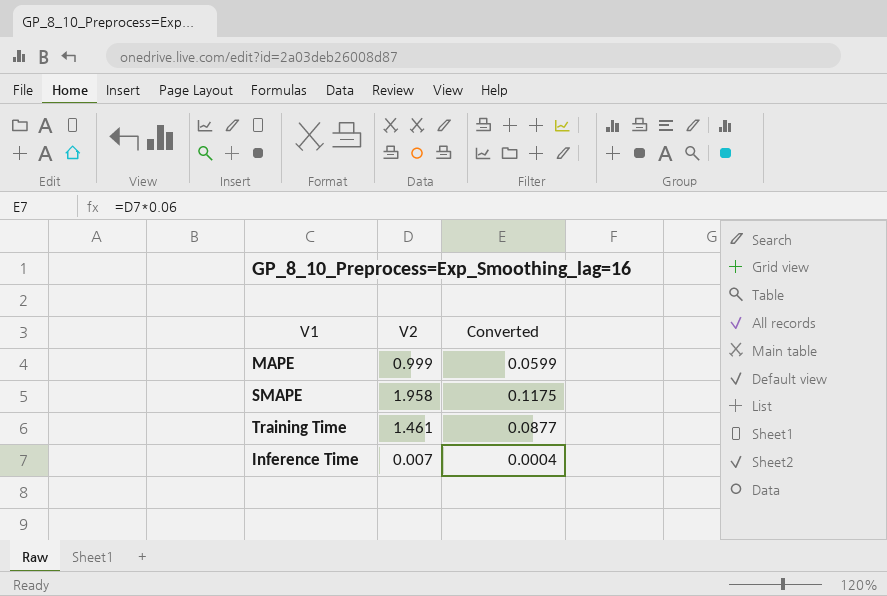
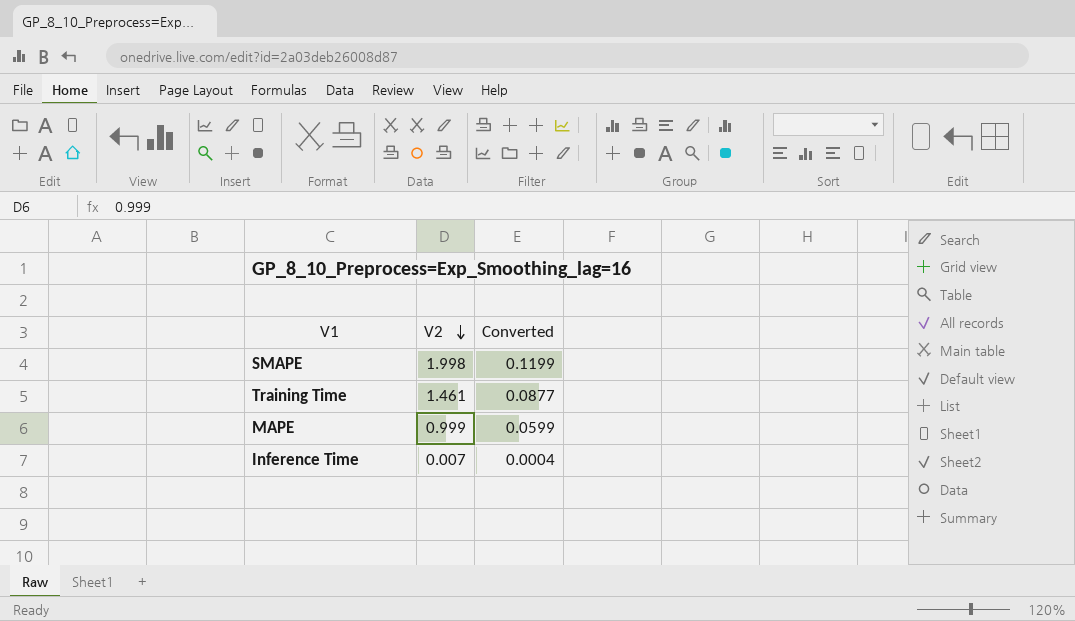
row order: none -> V2 descending
SMAPE | V2: 1.958 -> 1.998
SMAPE | Converted: 0.1175 -> 0.1199

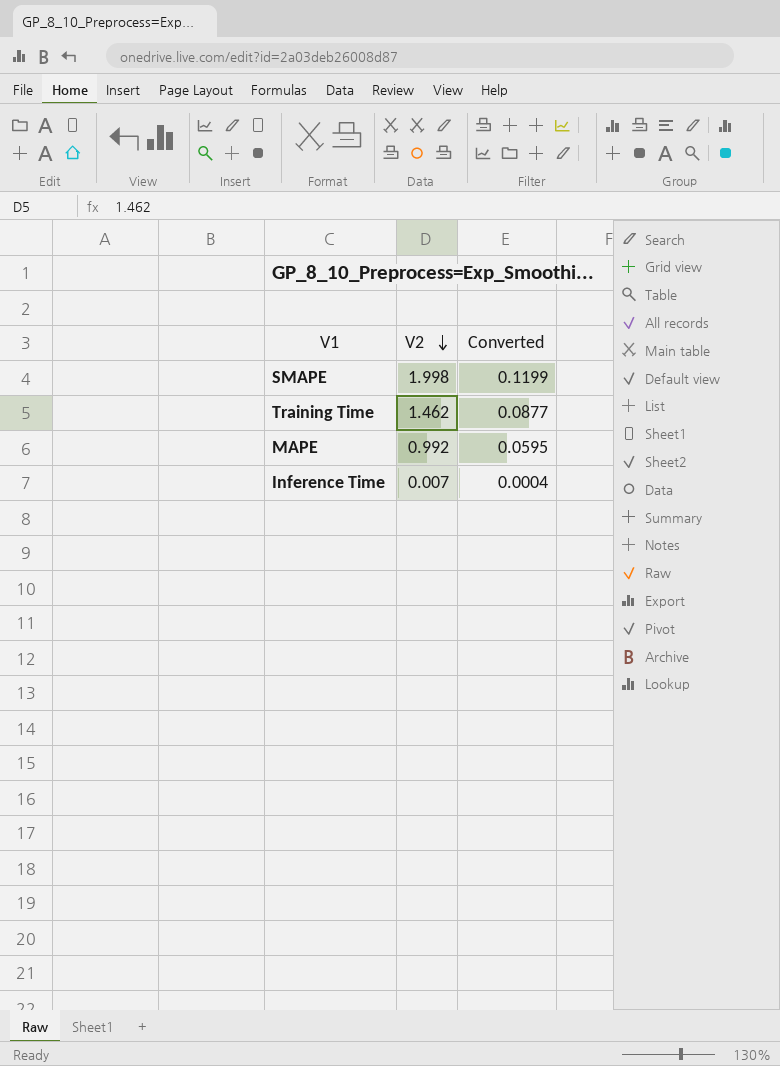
Training Time | V2: 1.461 -> 1.462
MAPE | V2: 0.999 -> 0.992
MAPE | Converted: 0.0599 -> 0.0595

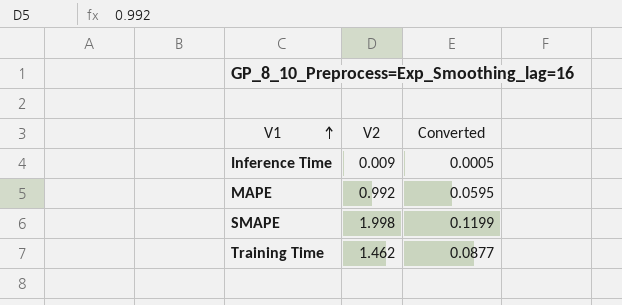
row order: V2 descending -> V1 ascending
Inference Time | V2: 0.007 -> 0.009
Inference Time | Converted: 0.0004 -> 0.0005

